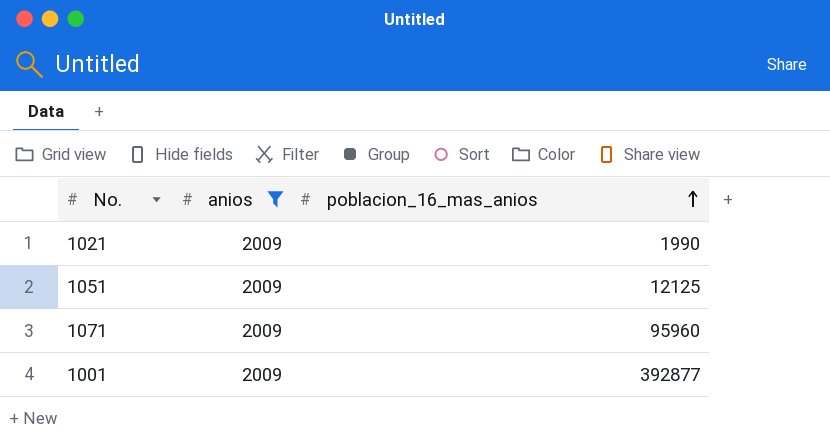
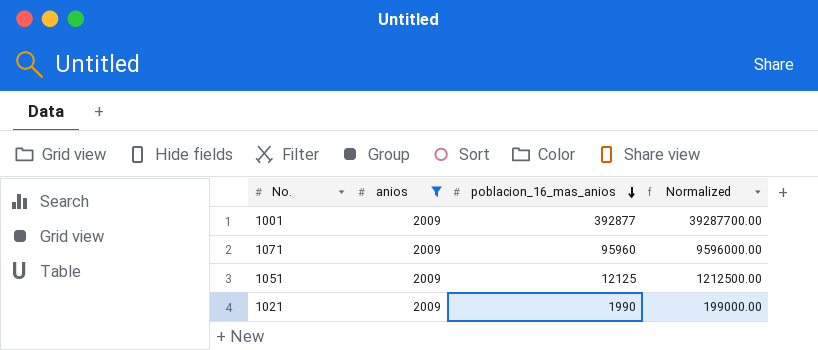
row order: poblacion_16_mas_anios ascending -> poblacion_16_mas_anios descending
column Normalized | formula: none -> [poblacion_16_mas_anios] * 100

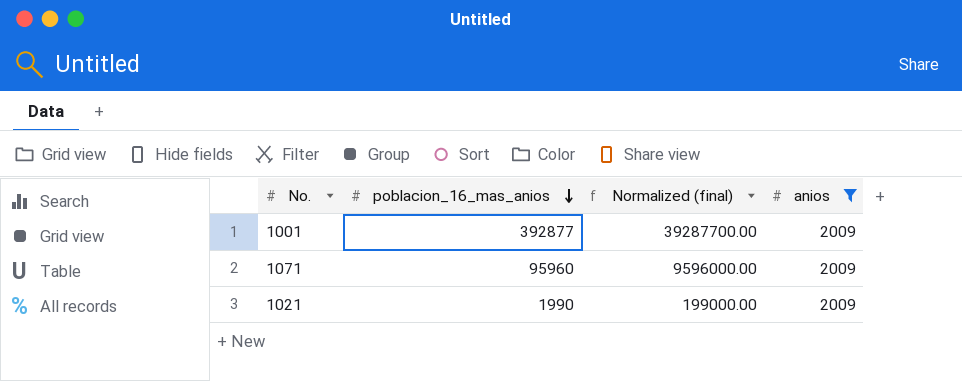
column name: Normalized -> Normalized (final)
column anios | position: 2 -> 4
row 1051: 2009 | 12125 | 1212500.00 -> none

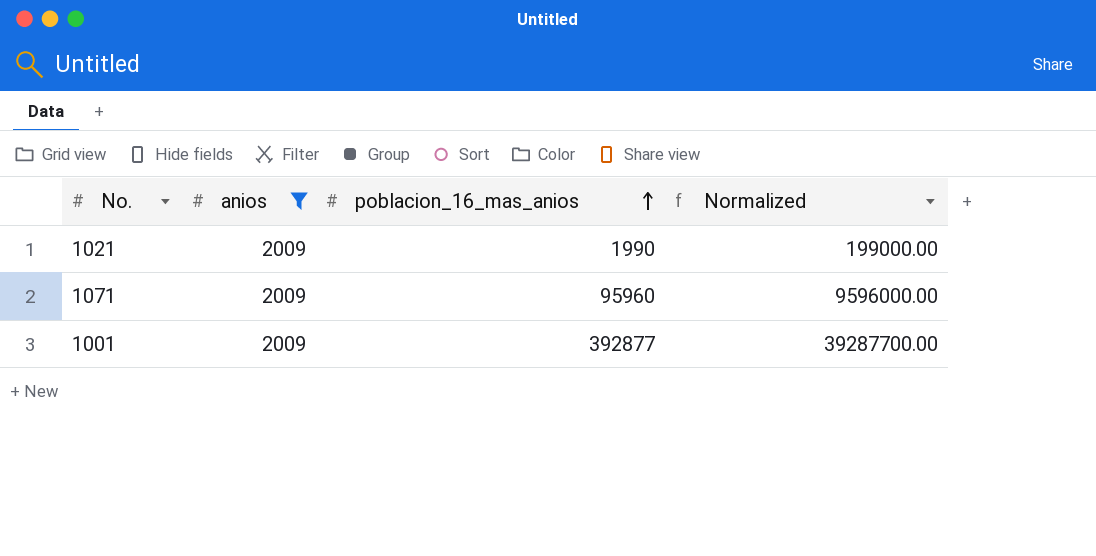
row order: poblacion_16_mas_anios descending -> poblacion_16_mas_anios ascending
column anios | position: 4 -> 2
column name: Normalized (final) -> Normalized

